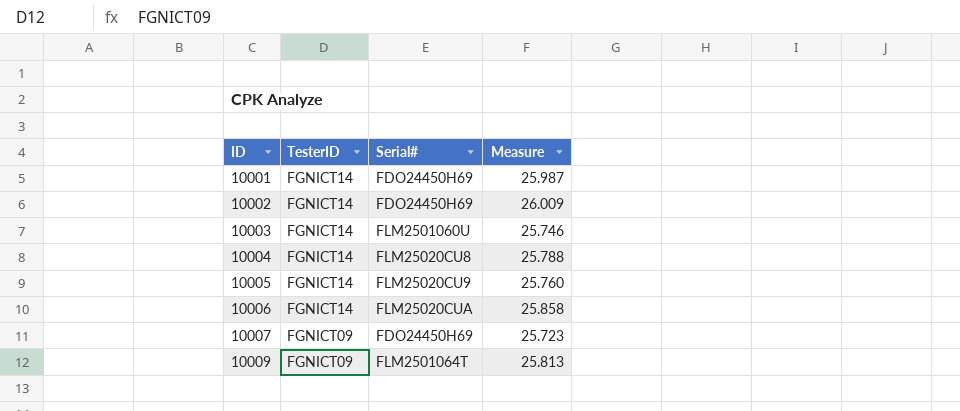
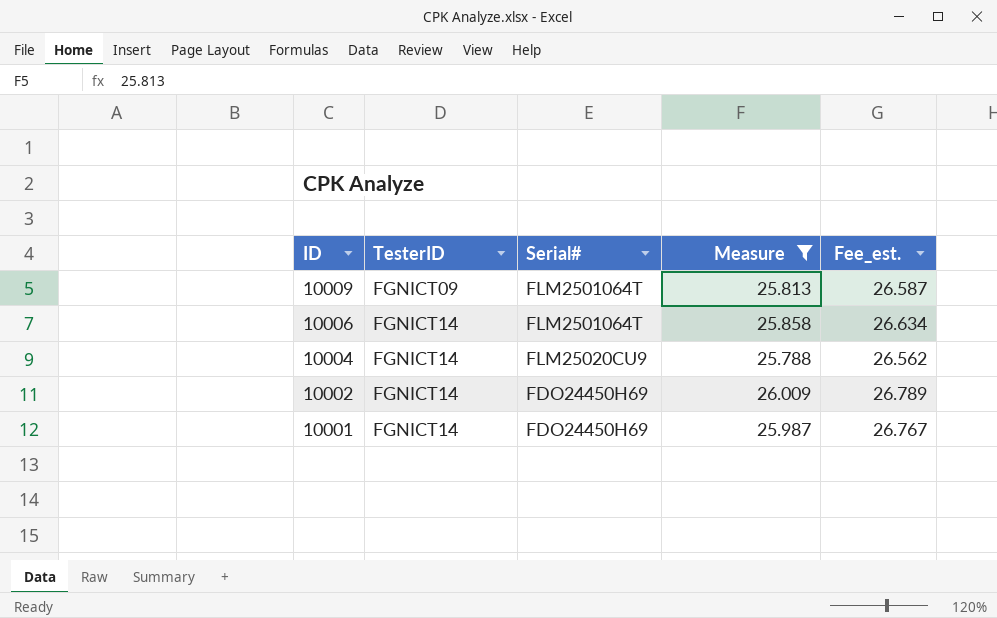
filter: none -> Measure >= 25.788
row order: ID ascending -> ID descending
column Fee_est. | formula: none -> [Measure] * 1.03
10006 | Serial#: FLM25020CUA -> FLM2501064T
10004 | Serial#: FLM25020CU8 -> FLM25020CU9

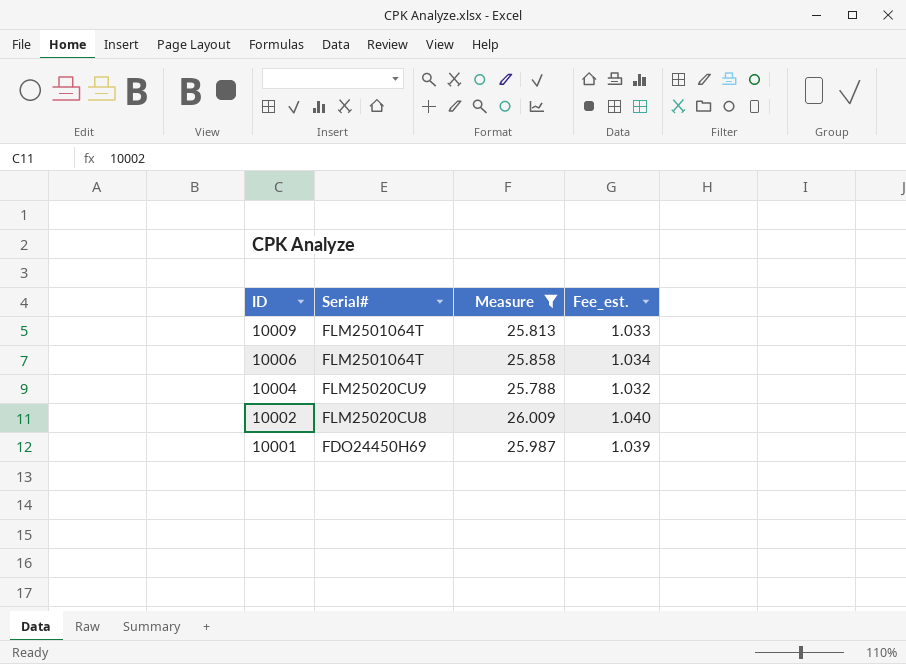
column TesterID | position: 2 -> none
column Fee_est. | formula: [Measure] * 1.03 -> [Measure] * 0.04
10002 | Serial#: FDO24450H69 -> FLM25020CU8

